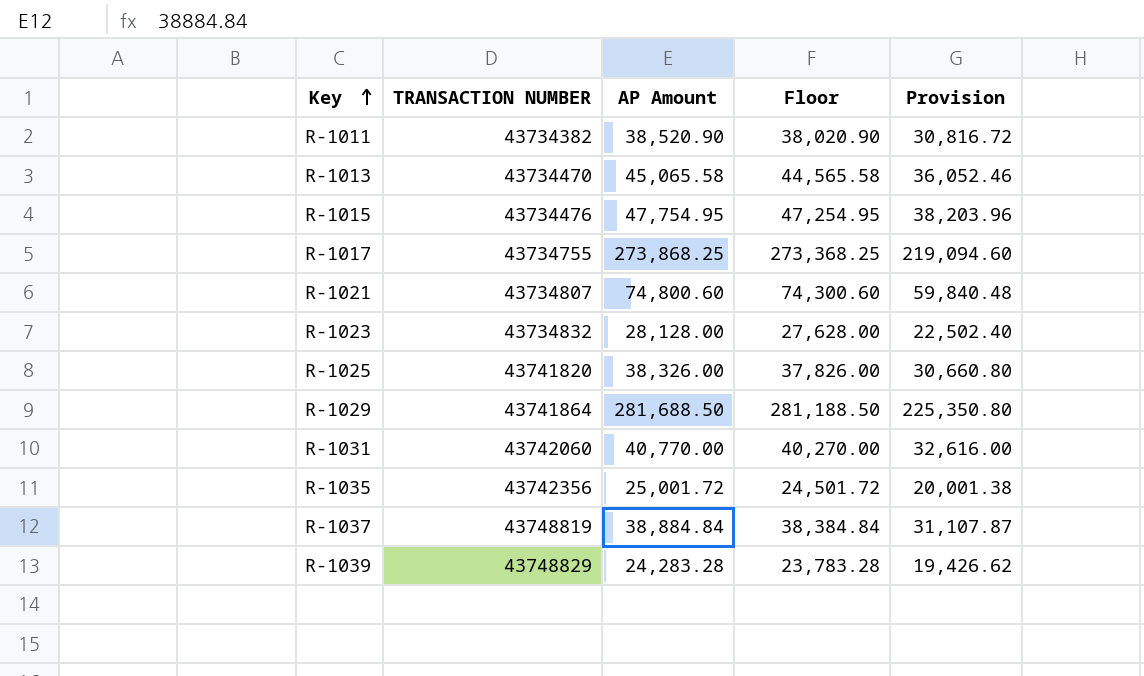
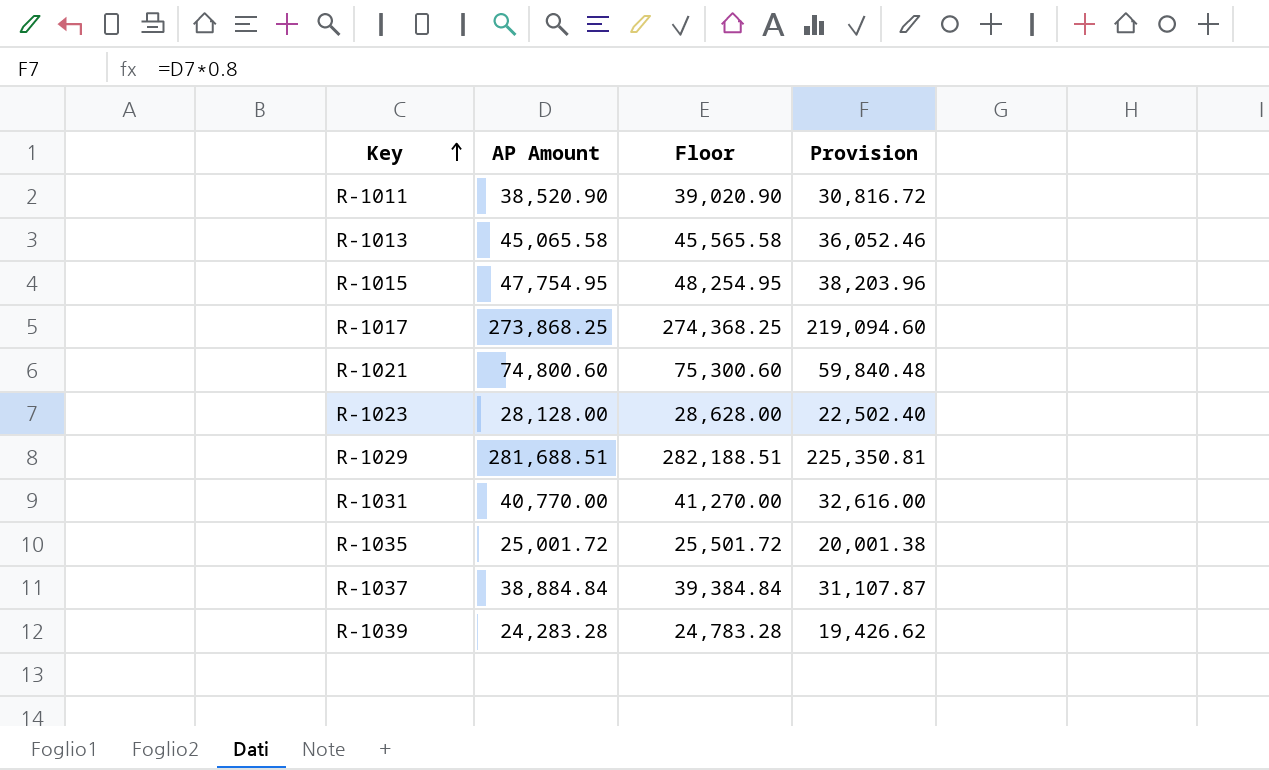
column TRANSACTION NUMBER | position: 2 -> none
column Floor | formula: [AP Amount] - 500 -> [AP Amount] + 500
row R-1025: 43741820 | 38,326.00 | 37,826.00 | 30,660.80 -> none
R-1029 | AP Amount: 281,688.50 -> 281,688.51
R-1029 | Provision: 225,350.80 -> 225,350.81

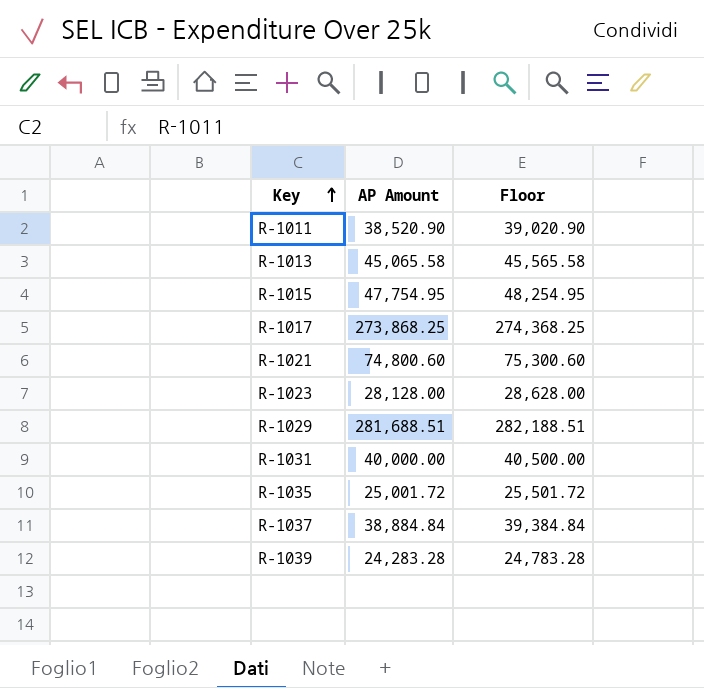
column Provision | formula: [AP Amount] * 0.8 -> none
R-1031 | AP Amount: 40,770.00 -> 40,000.00
R-1031 | Floor: 41,270.00 -> 40,500.00

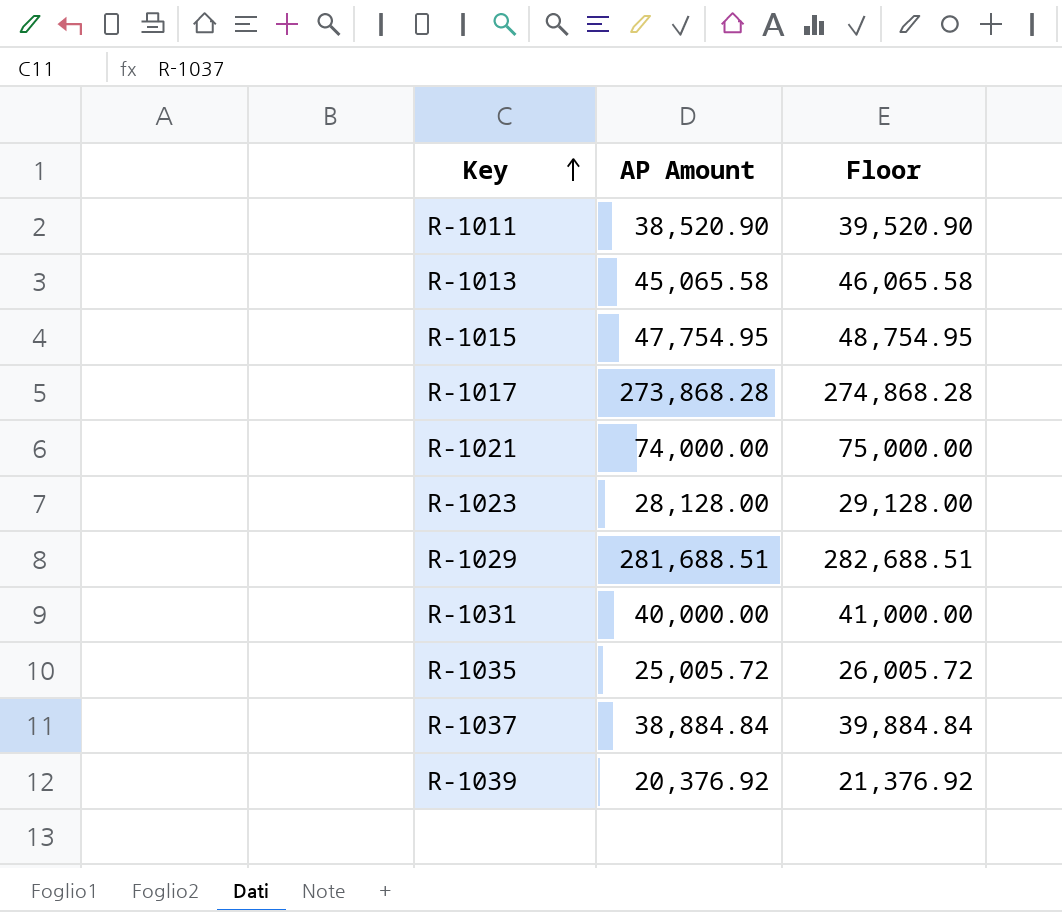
column Floor | formula: [AP Amount] + 500 -> [AP Amount] + 1000
R-1017 | AP Amount: 273,868.25 -> 273,868.28
R-1021 | AP Amount: 74,800.60 -> 74,000.00
R-1035 | AP Amount: 25,001.72 -> 25,005.72
R-1039 | AP Amount: 24,283.28 -> 20,376.92

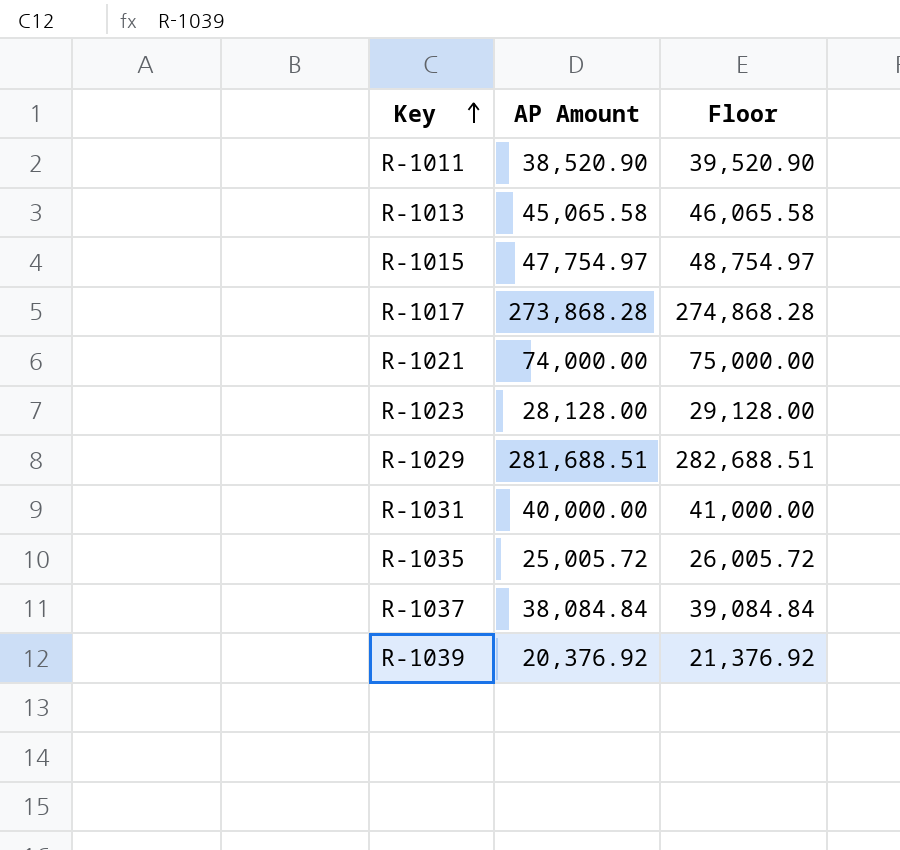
R-1015 | AP Amount: 47,754.95 -> 47,754.97
R-1015 | Floor: 48,754.95 -> 48,754.97
R-1037 | AP Amount: 38,884.84 -> 38,084.84
R-1037 | Floor: 39,884.84 -> 39,084.84

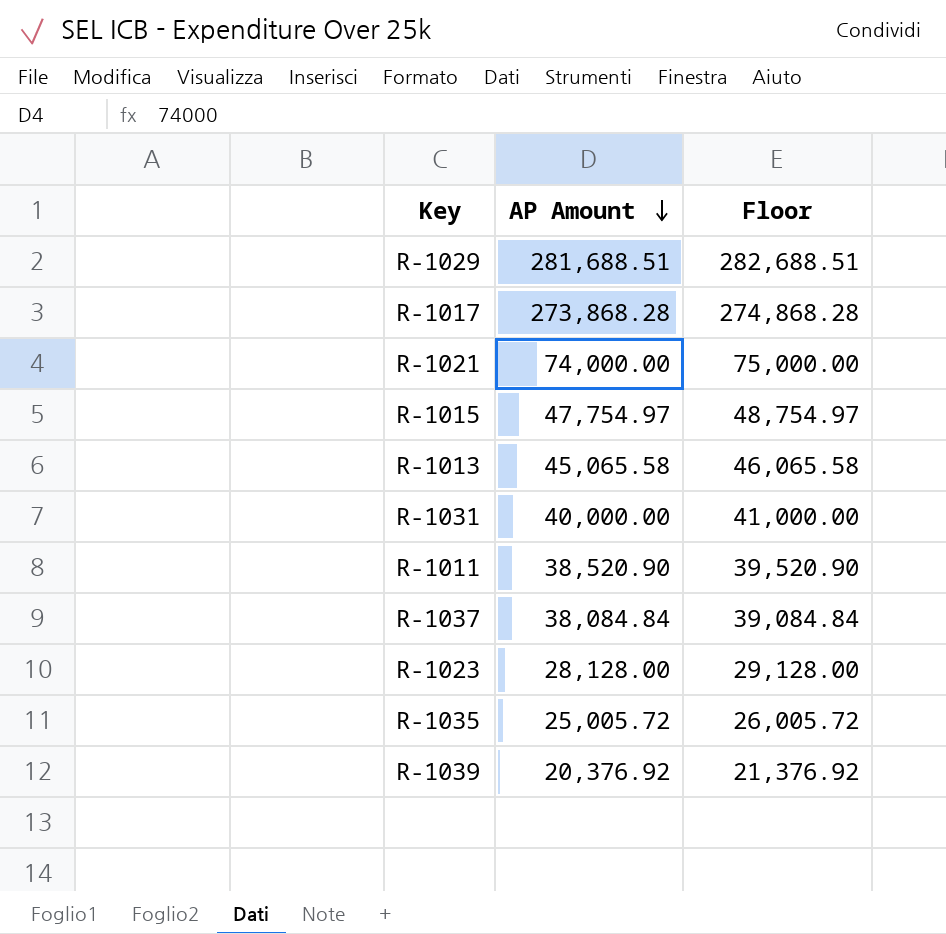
row order: Key ascending -> AP Amount descending

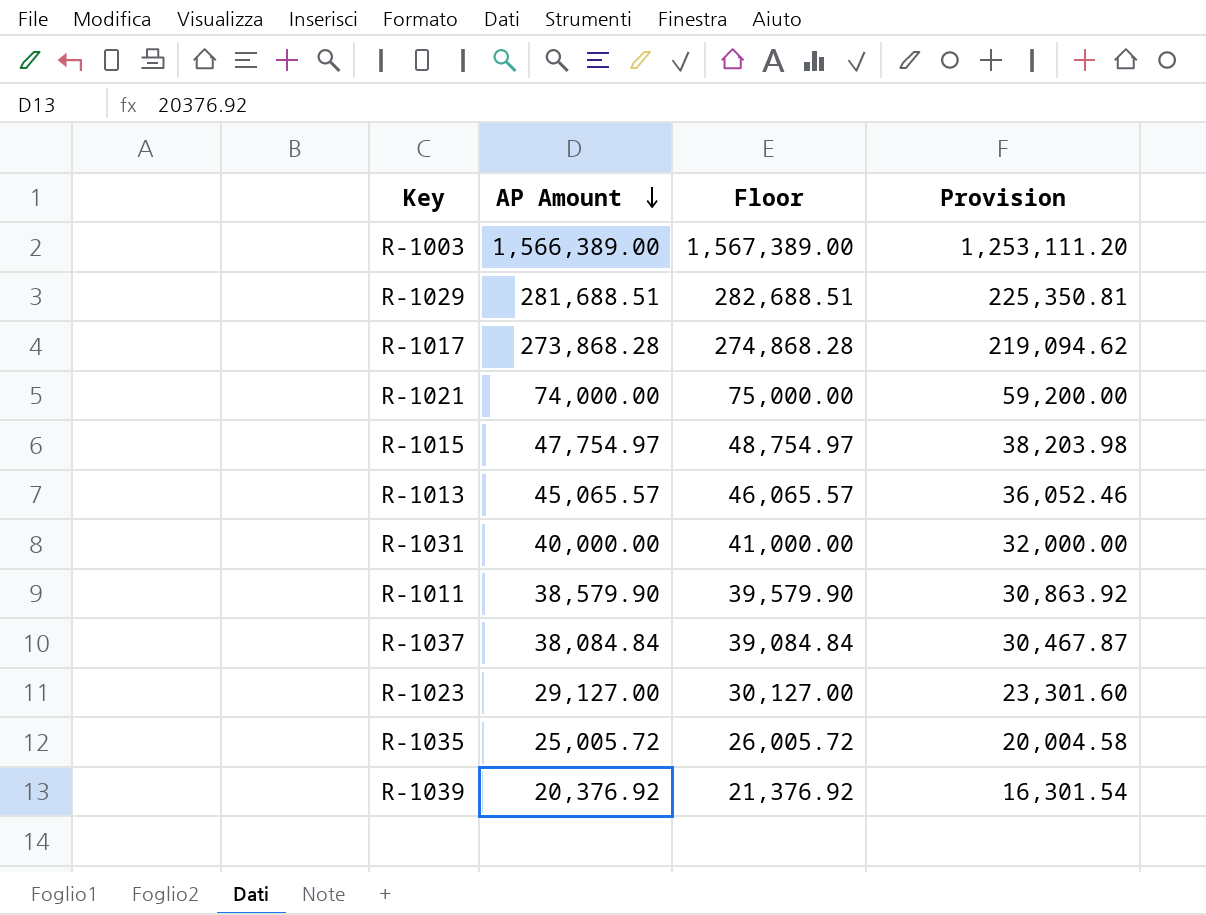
column Provision | formula: none -> [AP Amount] * 0.8
row R-1003: none -> 1,566,389.00 | 1,567,389.00 | 1,253,111.20
R-1013 | AP Amount: 45,065.58 -> 45,065.57
R-1013 | Floor: 46,065.58 -> 46,065.57
R-1011 | AP Amount: 38,520.90 -> 38,579.90
R-1011 | Floor: 39,520.90 -> 39,579.90
R-1023 | AP Amount: 28,128.00 -> 29,127.00
R-1023 | Floor: 29,128.00 -> 30,127.00

